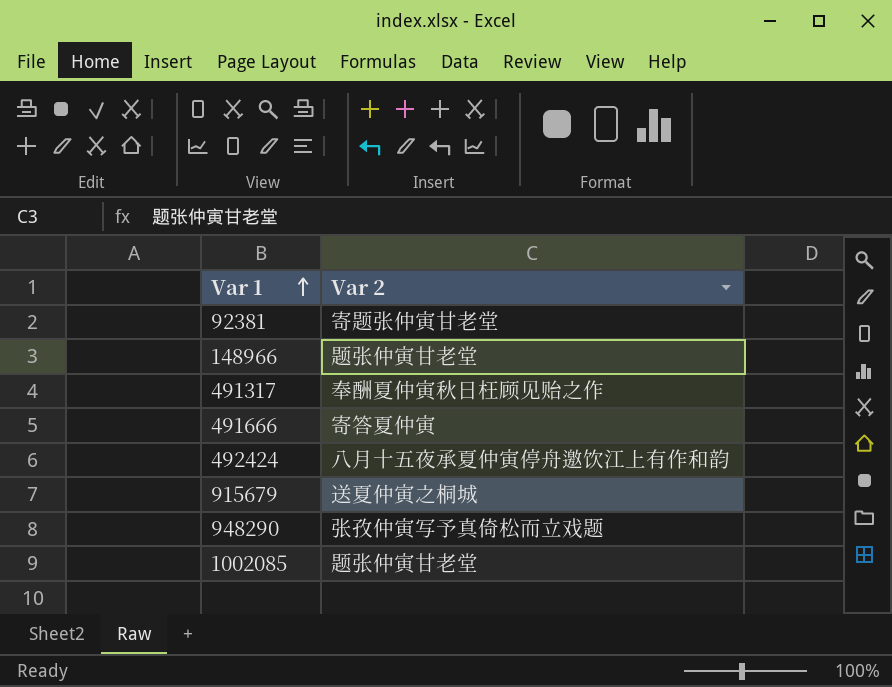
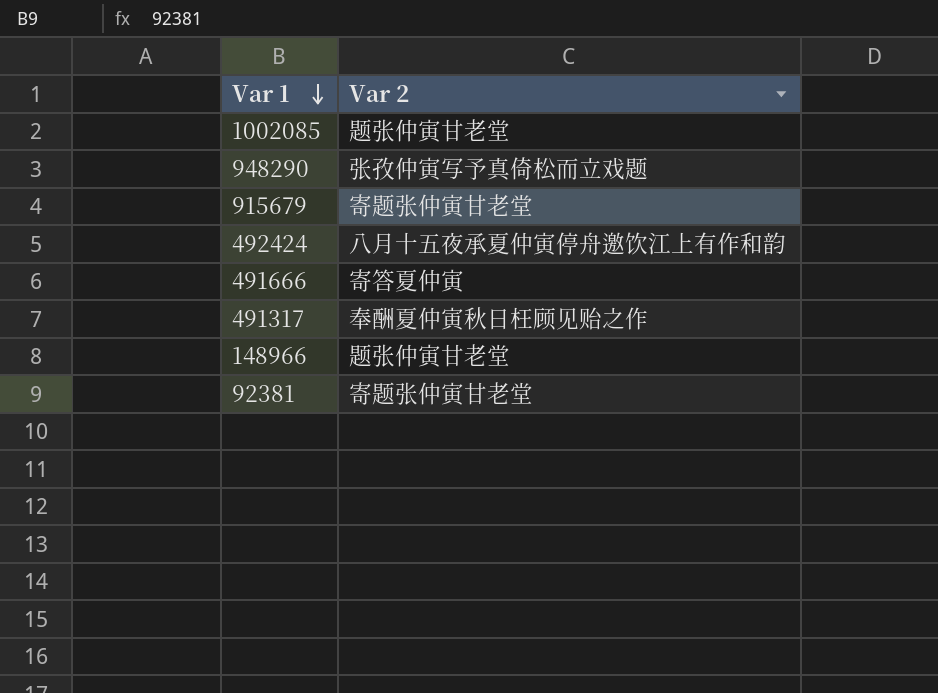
row order: Var 1 ascending -> Var 1 descending
915679 | Var 2: 送夏仲寅之桐城 -> 寄题张仲寅甘老堂

